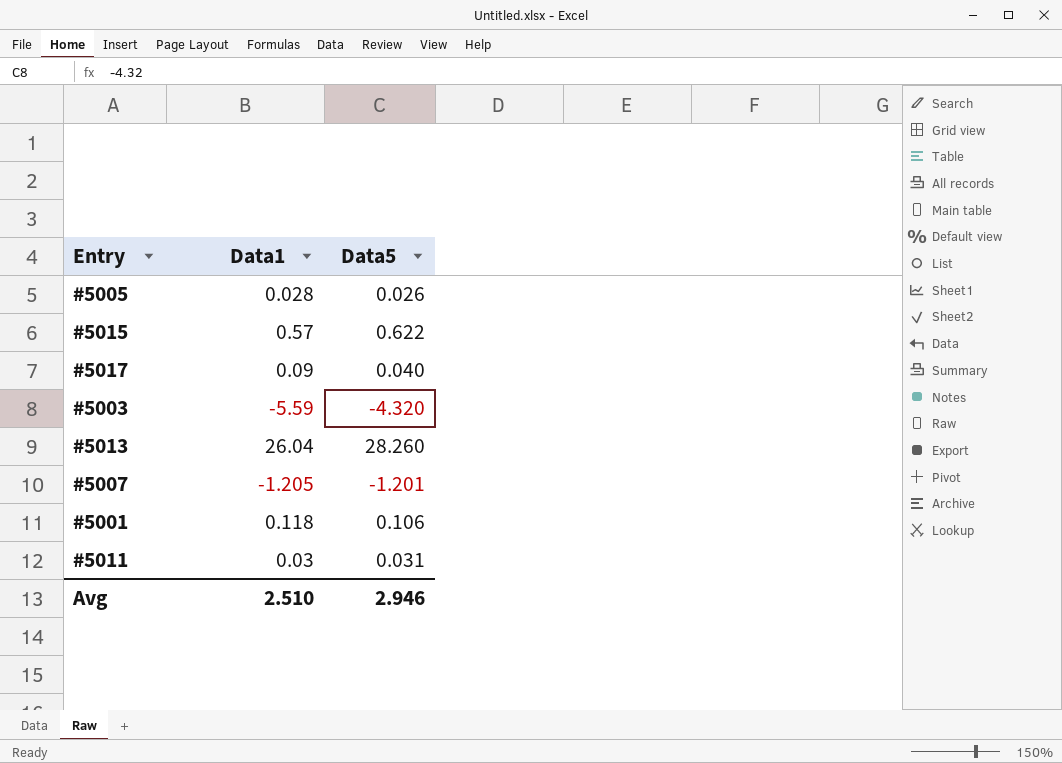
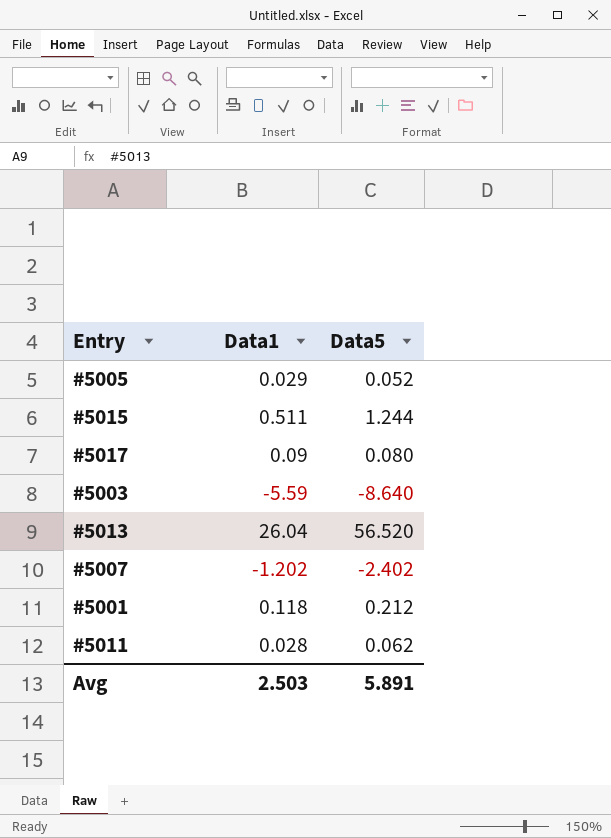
#5005 | Data1: 0.028 -> 0.029
#5005 | Data5: 0.026 -> 0.052
#5015 | Data1: 0.57 -> 0.511
#5015 | Data5: 0.622 -> 1.244
#5017 | Data5: 0.040 -> 0.080
#5003 | Data5: -4.320 -> -8.640
#5013 | Data5: 28.260 -> 56.520
#5007 | Data1: -1.205 -> -1.202
#5007 | Data5: -1.201 -> -2.402
#5001 | Data5: 0.106 -> 0.212
#5011 | Data1: 0.03 -> 0.028
#5011 | Data5: 0.031 -> 0.062
Avg | Data1: 2.510 -> 2.503
Avg | Data5: 2.946 -> 5.891

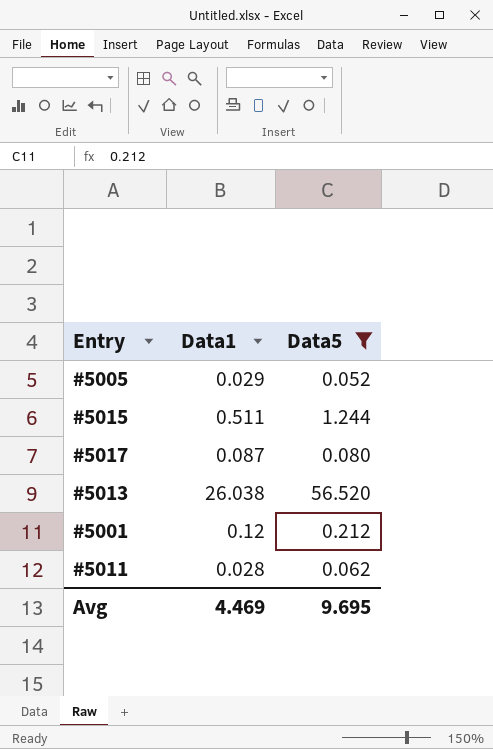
filter: none -> Data5 >= 0.052
#5017 | Data1: 0.09 -> 0.087
#5013 | Data1: 26.04 -> 26.038
#5001 | Data1: 0.118 -> 0.12
Avg | Data1: 2.503 -> 4.469
Avg | Data5: 5.891 -> 9.695

